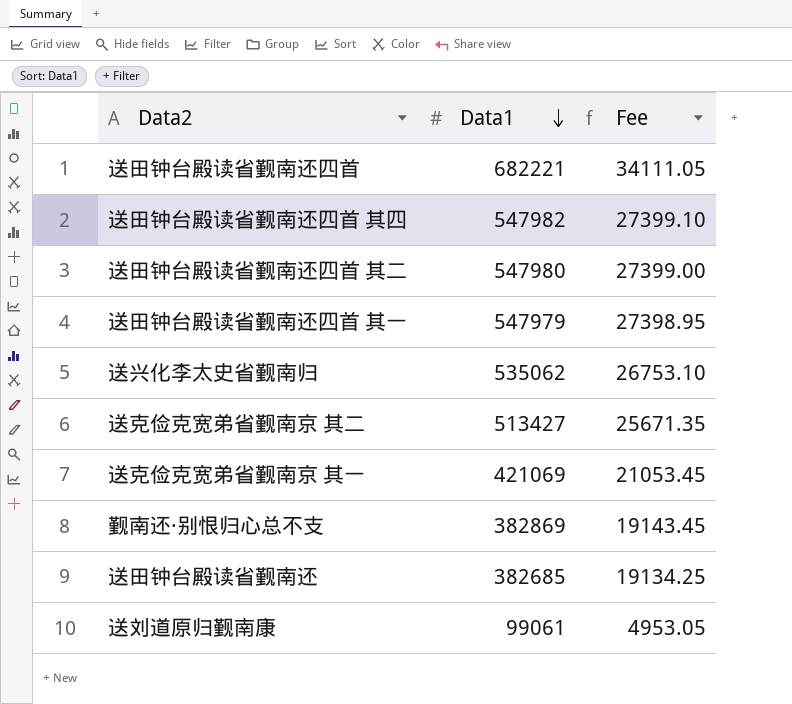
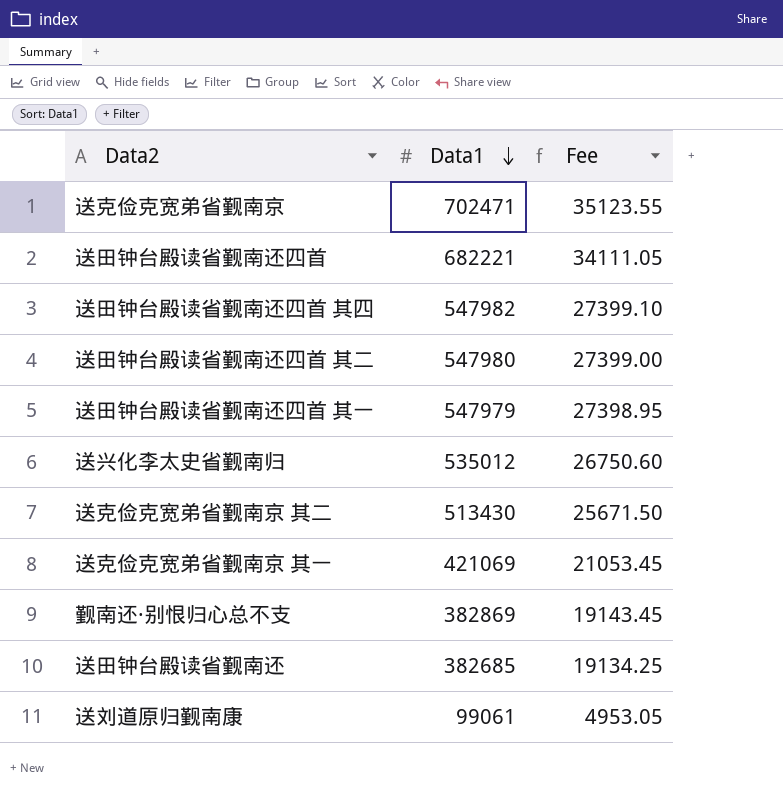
row 送克俭克宽弟省觐南京: none -> 702471 | 35123.55
送兴化李太史省觐南归 | Data1: 535062 -> 535012
送兴化李太史省觐南归 | Fee: 26753.10 -> 26750.60
送克俭克宽弟省觐南京 其二 | Data1: 513427 -> 513430
送克俭克宽弟省觐南京 其二 | Fee: 25671.35 -> 25671.50

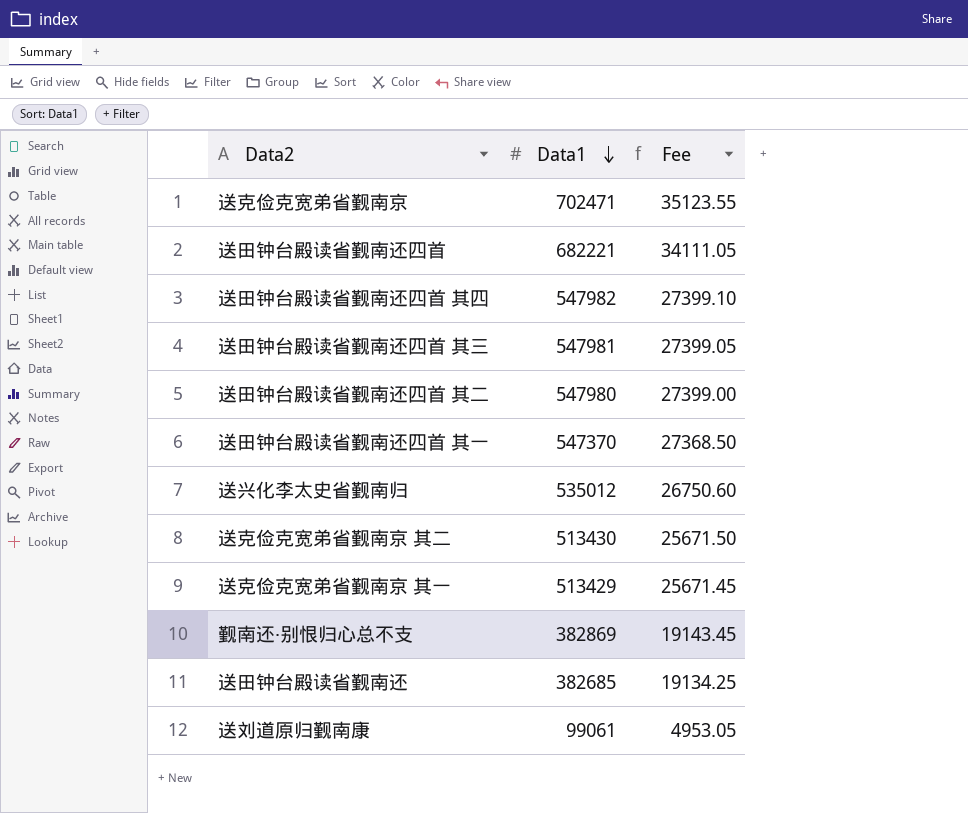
row 送田钟台殿读省觐南还四首 其三: none -> 547981 | 27399.05
送田钟台殿读省觐南还四首 其一 | Data1: 547979 -> 547370
送田钟台殿读省觐南还四首 其一 | Fee: 27398.95 -> 27368.50
送克俭克宽弟省觐南京 其一 | Data1: 421069 -> 513429
送克俭克宽弟省觐南京 其一 | Fee: 21053.45 -> 25671.45

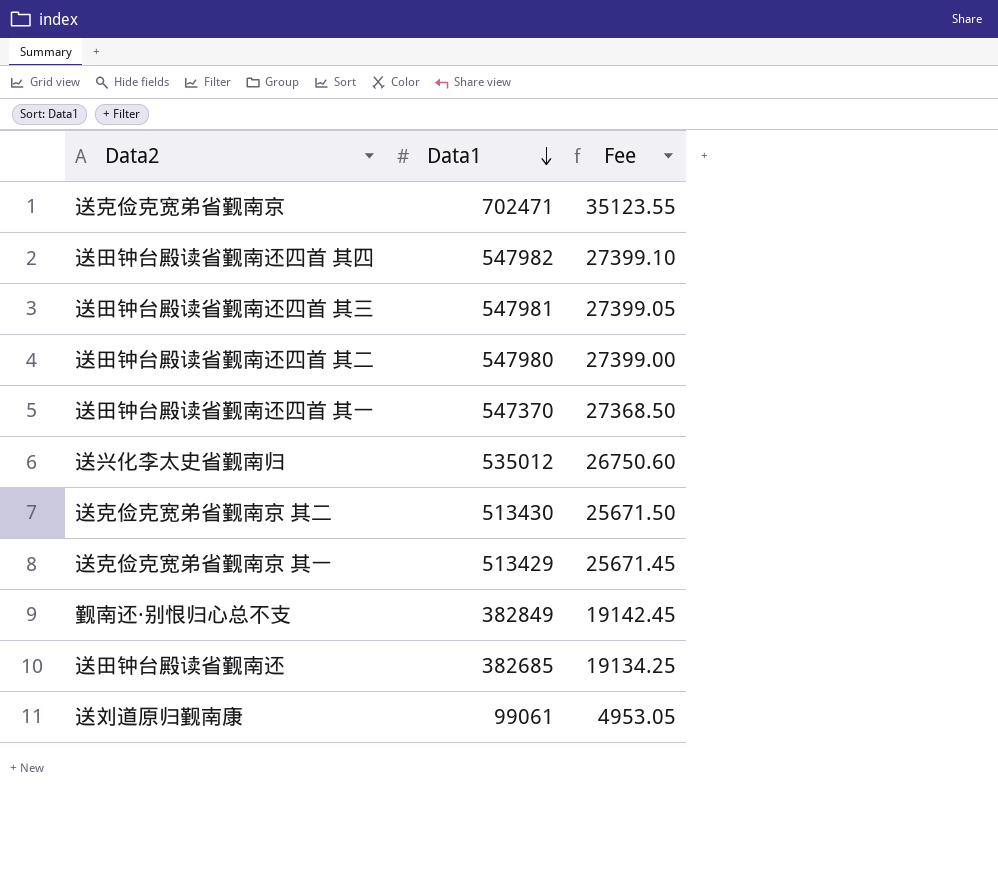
row 送田钟台殿读省觐南还四首: 682221 | 34111.05 -> none
觐南还·别恨归心总不支 | Data1: 382869 -> 382849
觐南还·别恨归心总不支 | Fee: 19143.45 -> 19142.45

